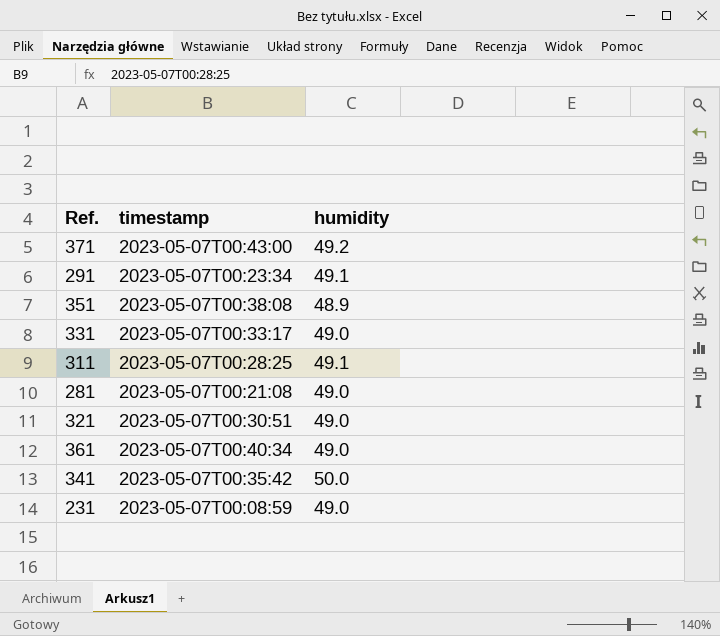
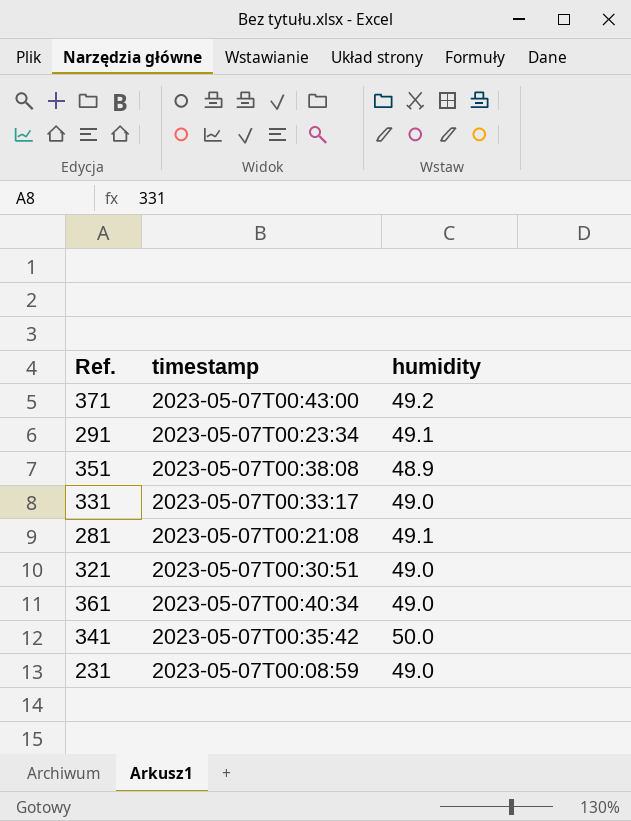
row 311: 2023-05-07T00:28:25 | 49.1 -> none
281 | humidity: 49.0 -> 49.1

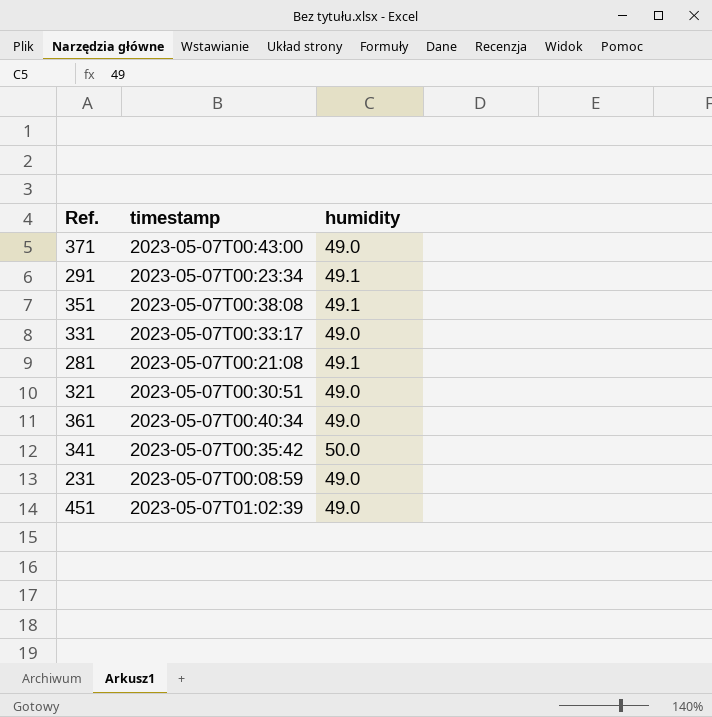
371 | humidity: 49.2 -> 49.0
351 | humidity: 48.9 -> 49.1
row 451: none -> 2023-05-07T01:02:39 | 49.0

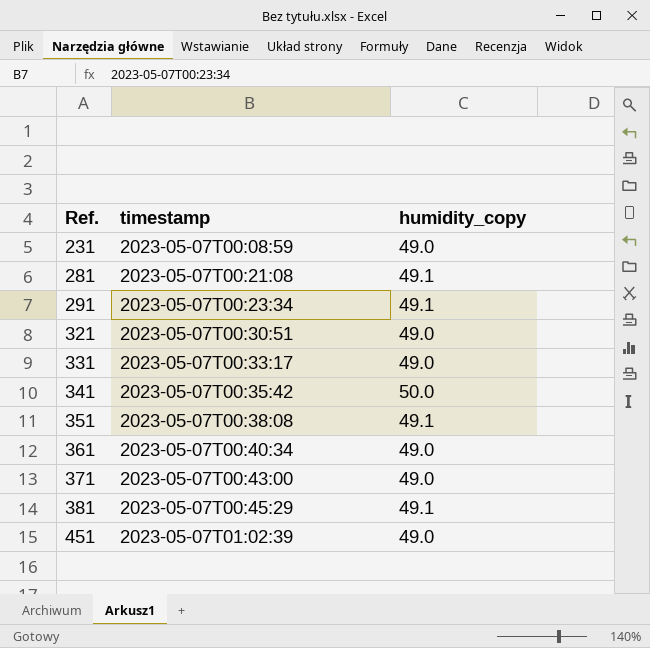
row order: none -> Ref. ascending
column name: humidity -> humidity_copy
row 381: none -> 2023-05-07T00:45:29 | 49.1

